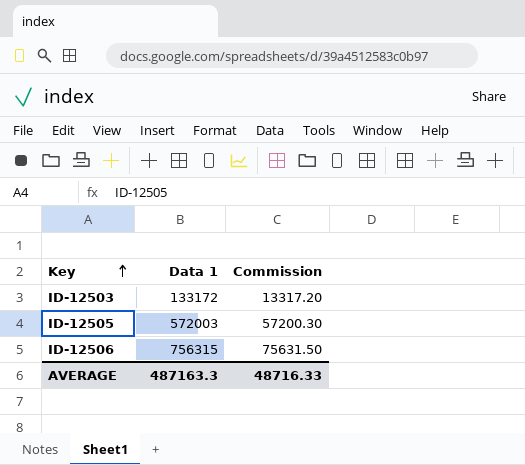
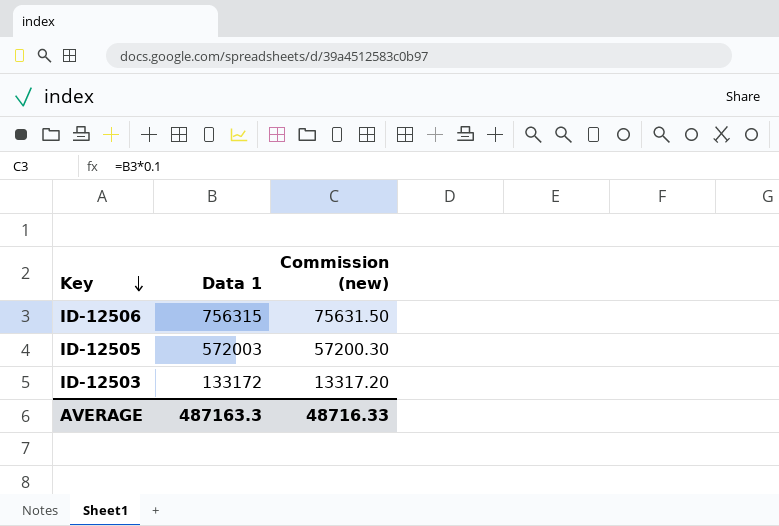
row order: Key ascending -> Key descending
column name: Commission -> Commission (new)

